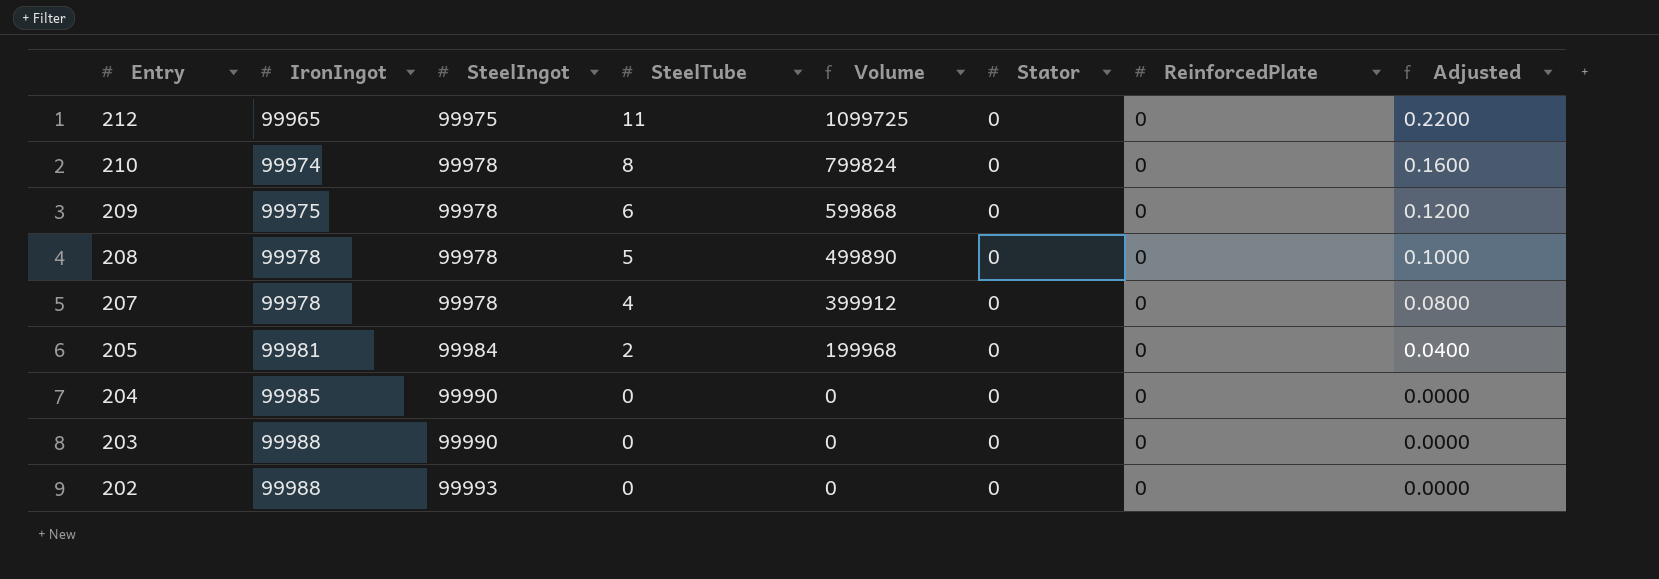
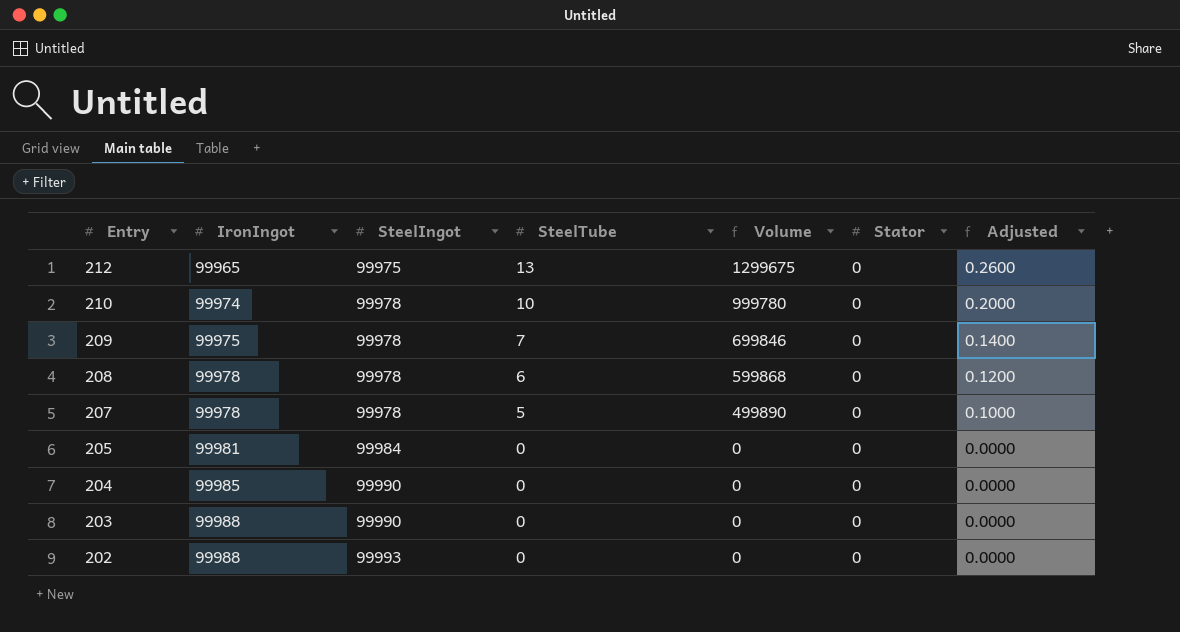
column ReinforcedPlate | position: 7 -> none
212 | SteelTube: 11 -> 13
212 | Volume: 1099725 -> 1299675
212 | Adjusted: 0.2200 -> 0.2600
210 | SteelTube: 8 -> 10
210 | Volume: 799824 -> 999780
210 | Adjusted: 0.1600 -> 0.2000
209 | SteelTube: 6 -> 7
209 | Volume: 599868 -> 699846
209 | Adjusted: 0.1200 -> 0.1400
208 | SteelTube: 5 -> 6
208 | Volume: 499890 -> 599868
208 | Adjusted: 0.1000 -> 0.1200
207 | SteelTube: 4 -> 5
207 | Volume: 399912 -> 499890
207 | Adjusted: 0.0800 -> 0.1000
205 | SteelTube: 2 -> 0
205 | Volume: 199968 -> 0
205 | Adjusted: 0.0400 -> 0.0000

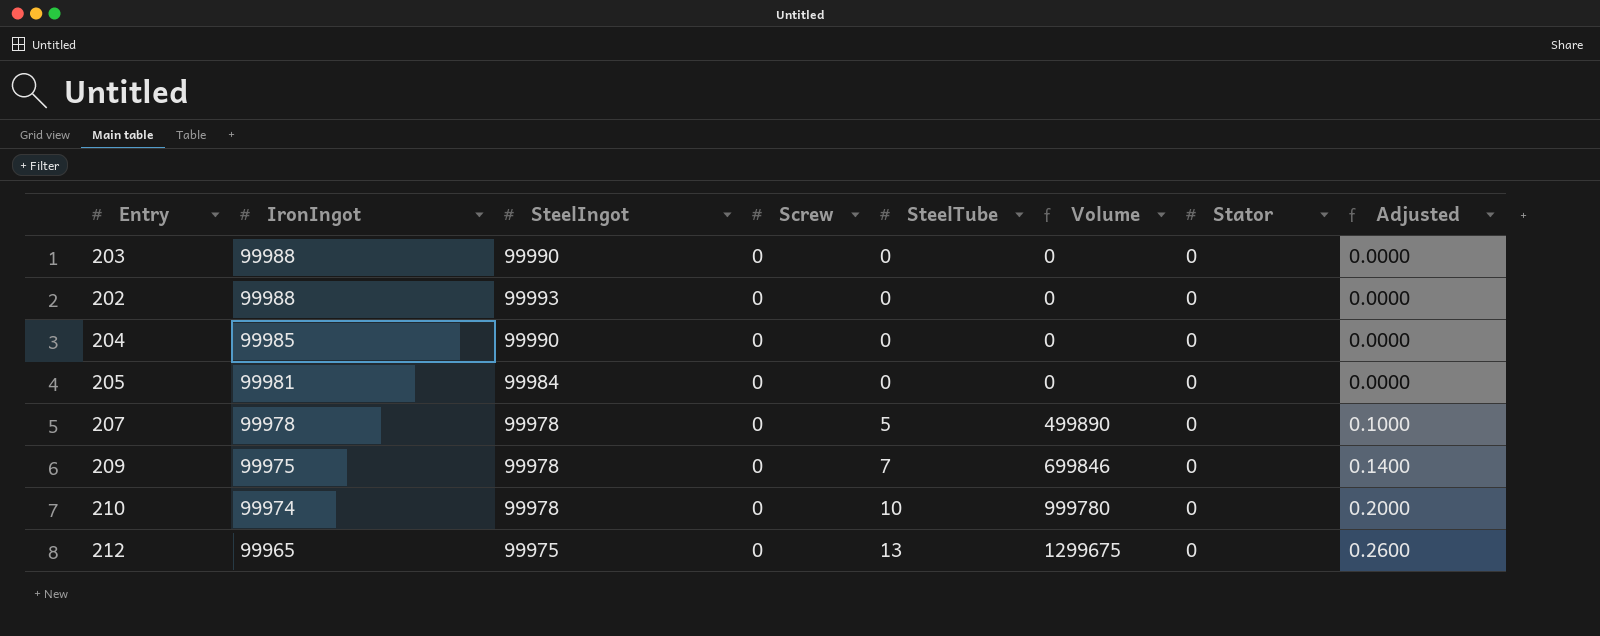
row order: Entry descending -> IronIngot descending
column Screw | position: none -> 4
row 208: 99978 | 99978 | 6 | 599868 | 0 | 0.1200 -> none

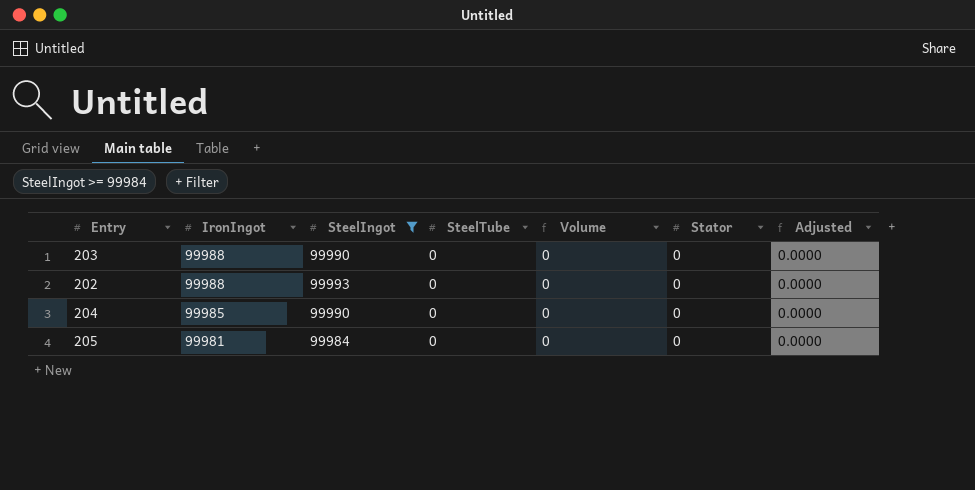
filter: none -> SteelIngot >= 99984
column Screw | position: 4 -> none

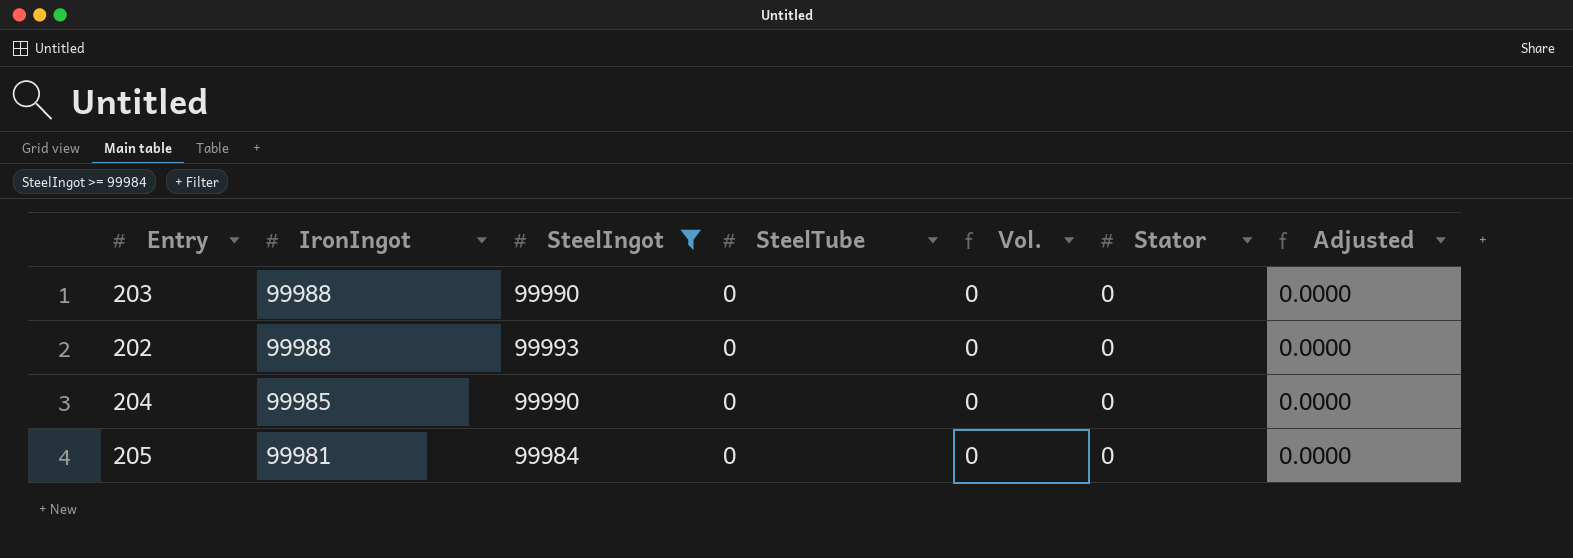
column name: Volume -> Vol.

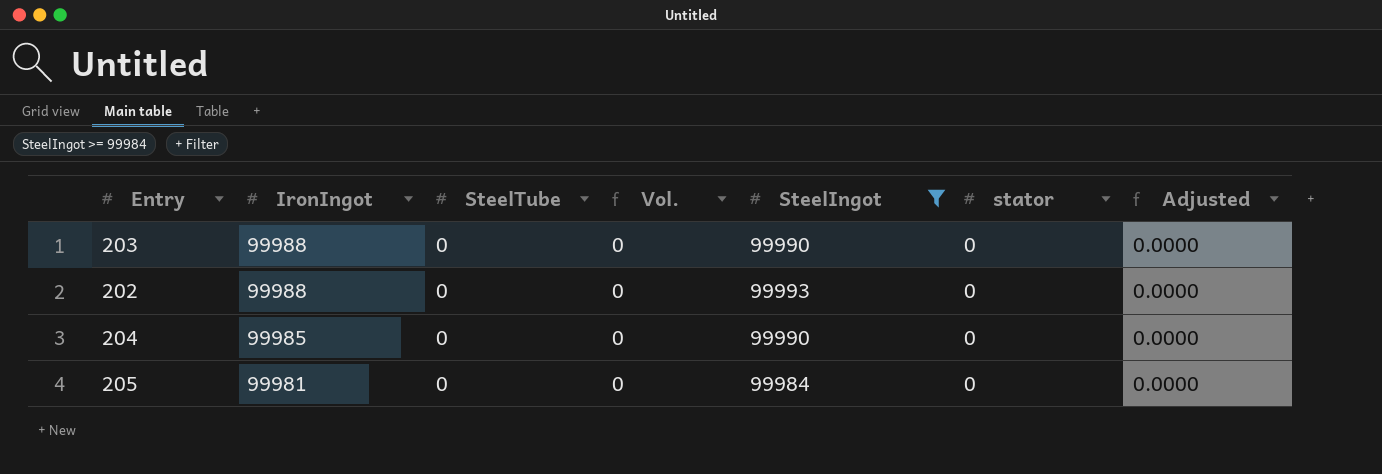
column SteelIngot | position: 3 -> 5
column name: Stator -> stator

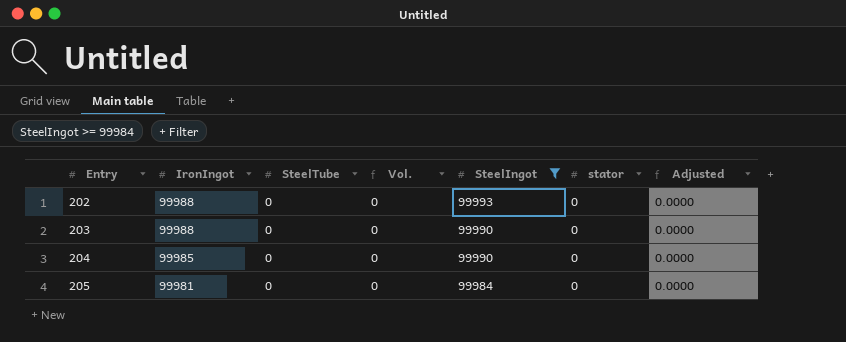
row order: IronIngot descending -> Entry ascending

